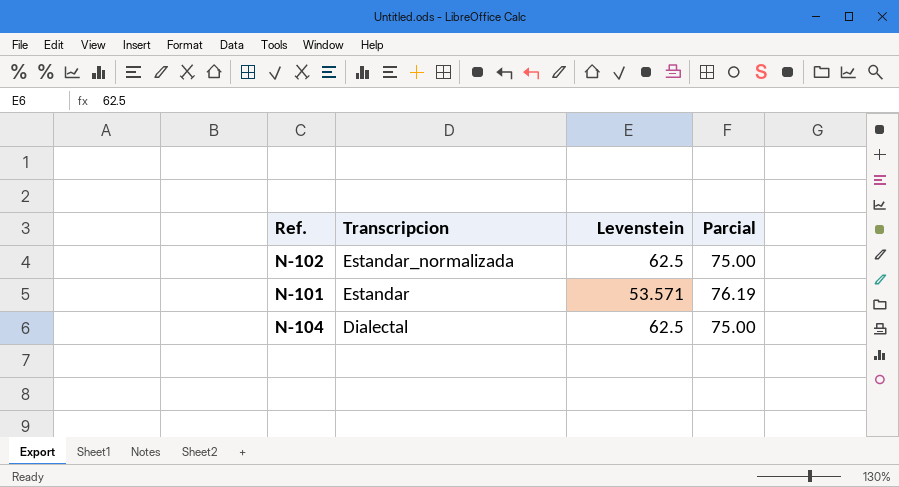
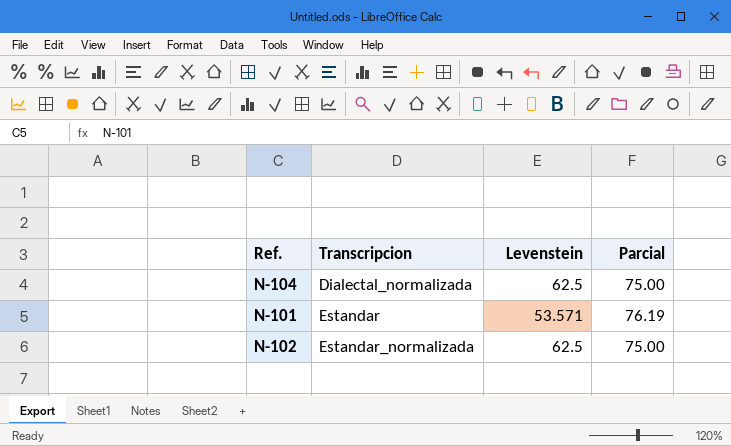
row order: Transcripcion descending -> Transcripcion ascending
N-104 | Transcripcion: Dialectal -> Dialectal_normalizada

